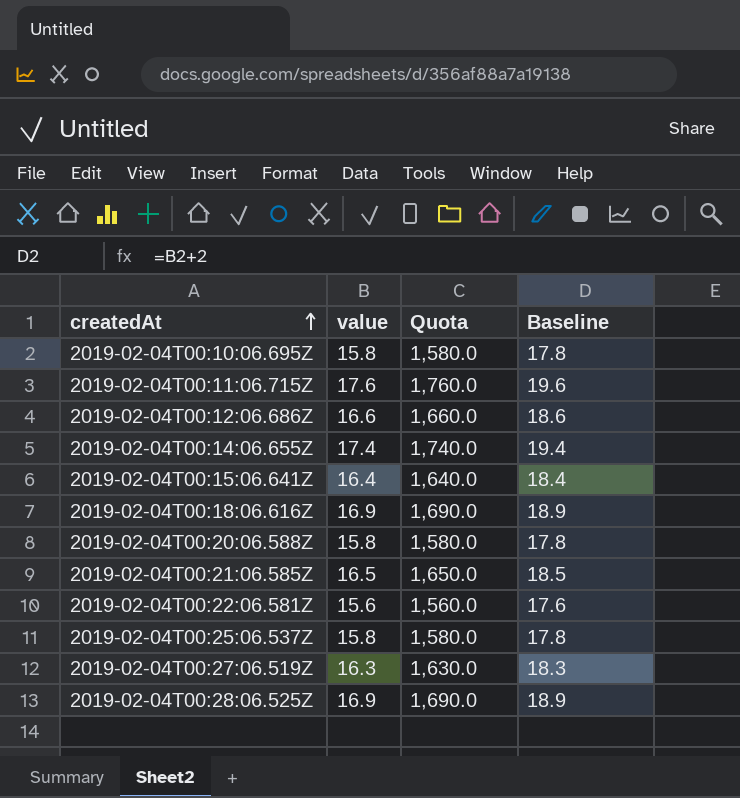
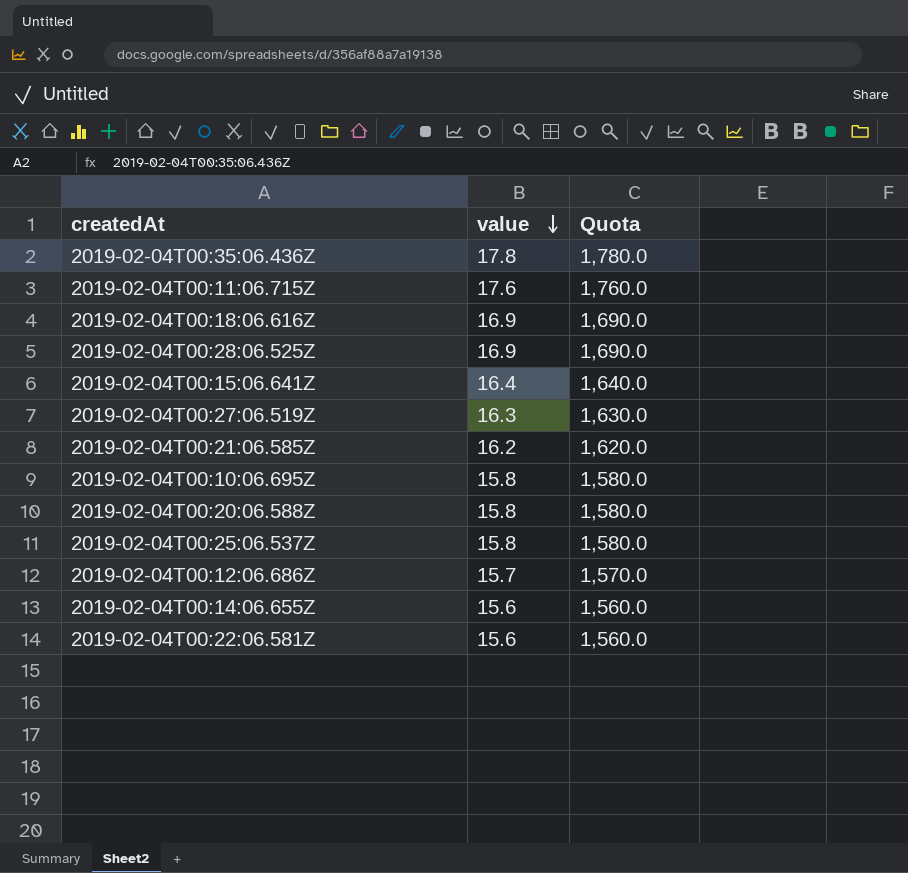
row order: createdAt ascending -> value descending
column Baseline | formula: [value] + 2 -> none
row 2019-02-04T00:35:06.436Z: none -> 17.8 | 1,780.0
2019-02-04T00:21:06.585Z | value: 16.5 -> 16.2
2019-02-04T00:21:06.585Z | Quota: 1,650.0 -> 1,620.0
2019-02-04T00:12:06.686Z | value: 16.6 -> 15.7
2019-02-04T00:12:06.686Z | Quota: 1,660.0 -> 1,570.0
2019-02-04T00:14:06.655Z | value: 17.4 -> 15.6
2019-02-04T00:14:06.655Z | Quota: 1,740.0 -> 1,560.0

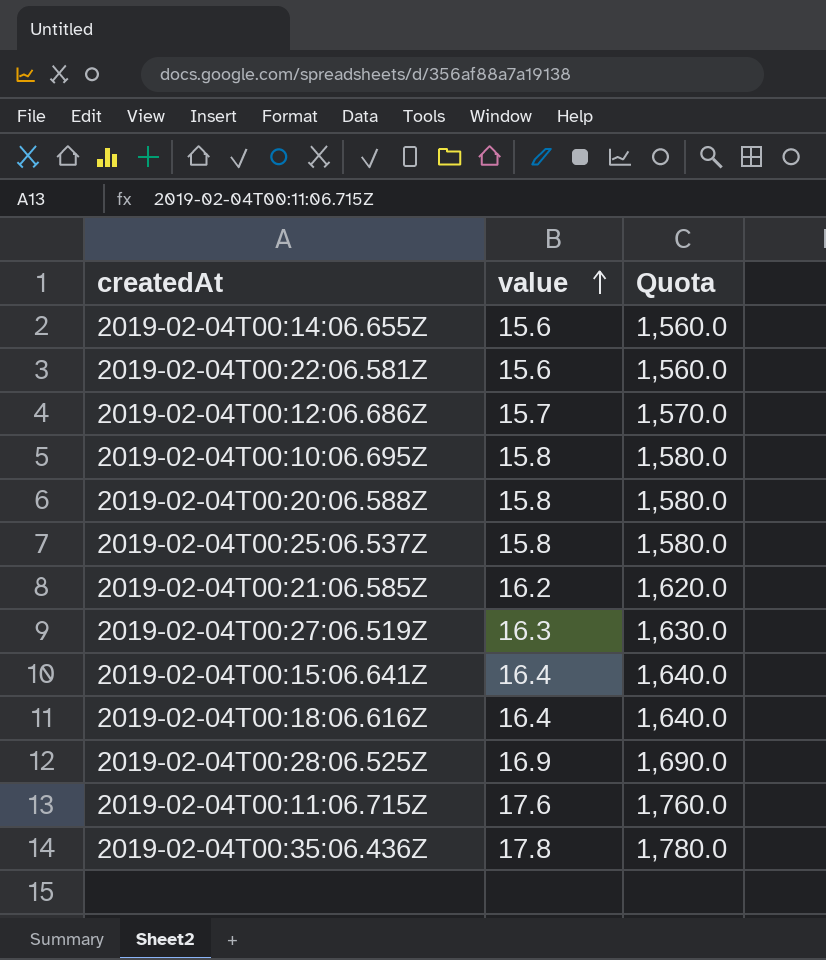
row order: value descending -> value ascending
2019-02-04T00:18:06.616Z | value: 16.9 -> 16.4
2019-02-04T00:18:06.616Z | Quota: 1,690.0 -> 1,640.0

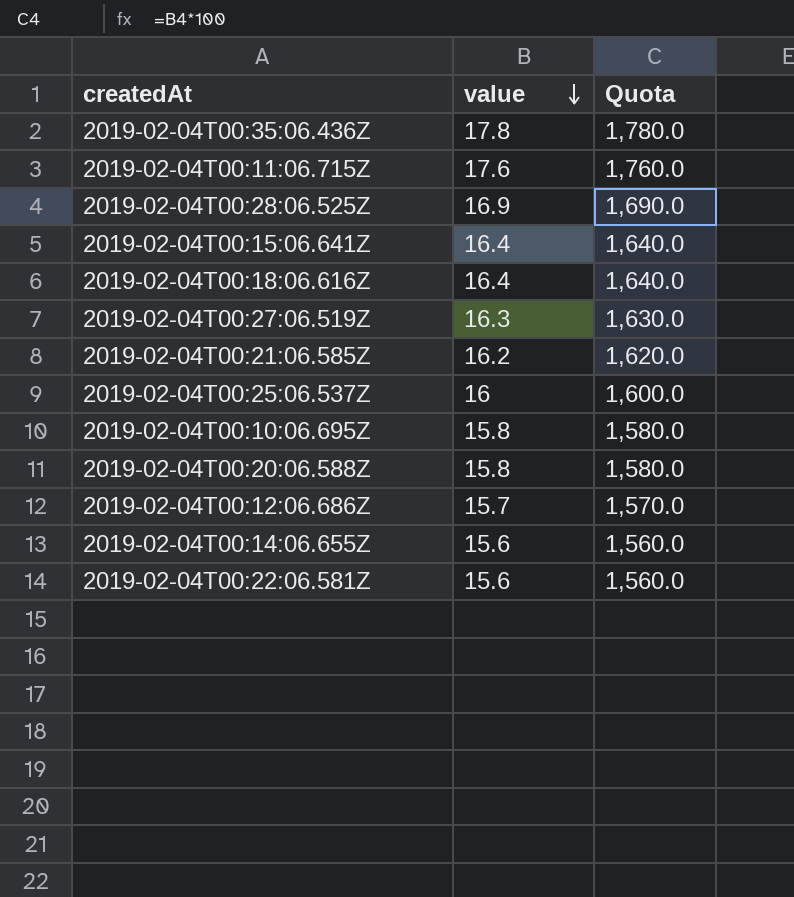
row order: value ascending -> value descending
2019-02-04T00:25:06.537Z | value: 15.8 -> 16
2019-02-04T00:25:06.537Z | Quota: 1,580.0 -> 1,600.0

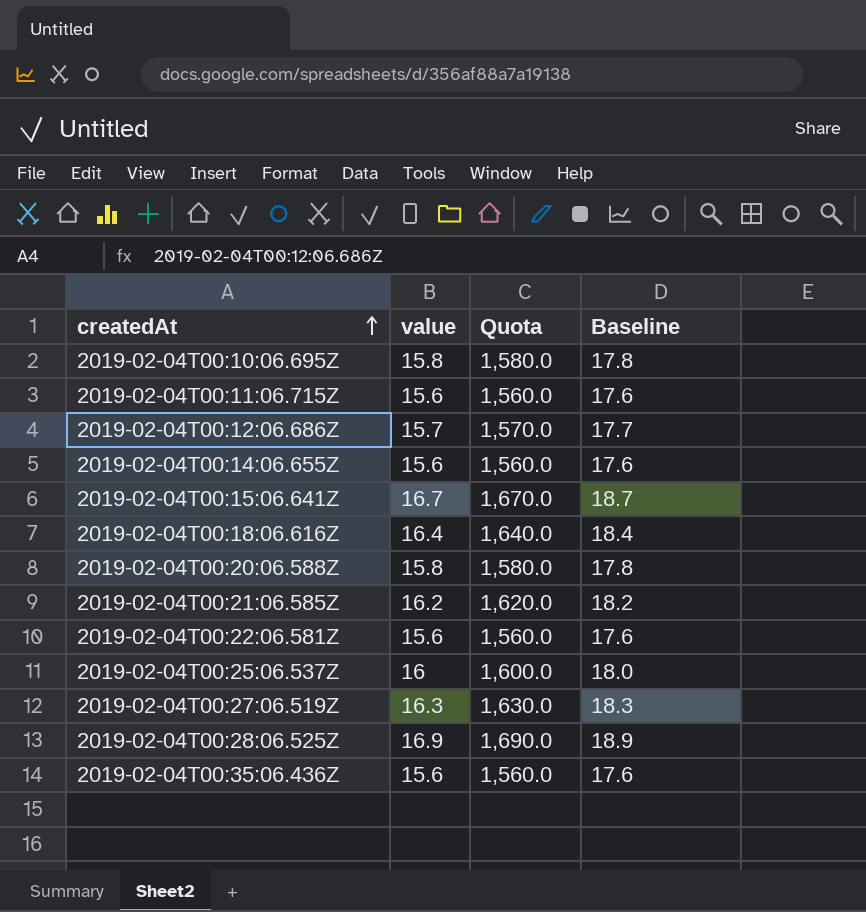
row order: value descending -> createdAt ascending
column Baseline | formula: none -> [value] + 2
2019-02-04T00:11:06.715Z | value: 17.6 -> 15.6
2019-02-04T00:11:06.715Z | Quota: 1,760.0 -> 1,560.0
2019-02-04T00:15:06.641Z | value: 16.4 -> 16.7
2019-02-04T00:15:06.641Z | Quota: 1,640.0 -> 1,670.0
2019-02-04T00:35:06.436Z | value: 17.8 -> 15.6
2019-02-04T00:35:06.436Z | Quota: 1,780.0 -> 1,560.0

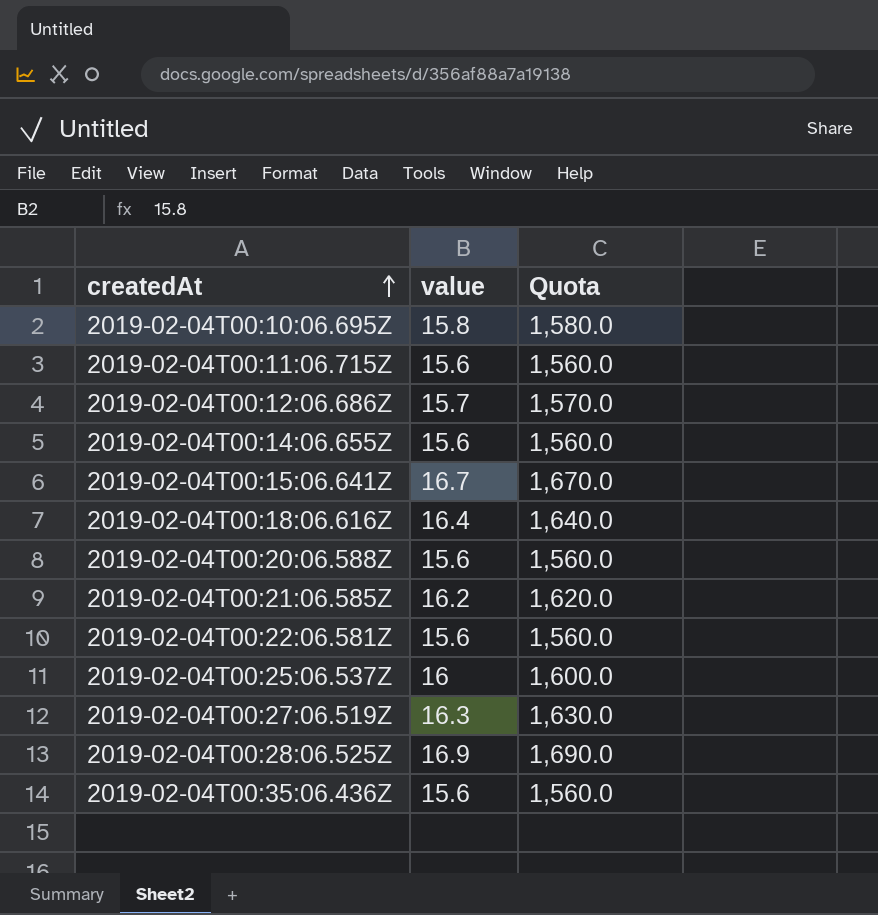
column Baseline | formula: [value] + 2 -> none
2019-02-04T00:20:06.588Z | value: 15.8 -> 15.6
2019-02-04T00:20:06.588Z | Quota: 1,580.0 -> 1,560.0

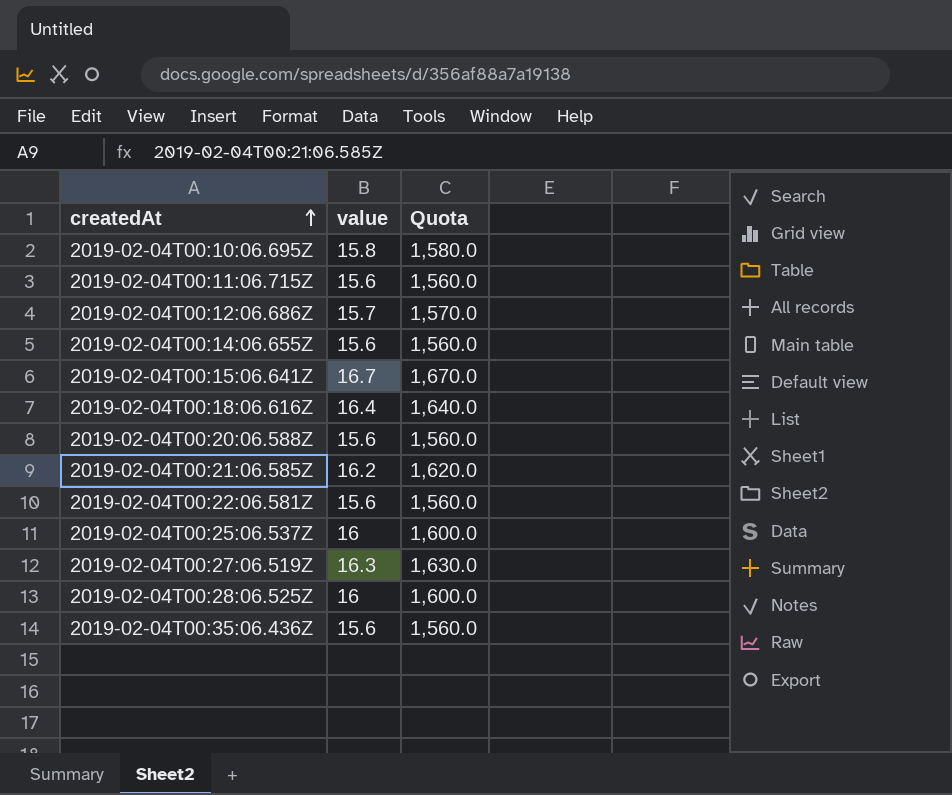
2019-02-04T00:28:06.525Z | value: 16.9 -> 16
2019-02-04T00:28:06.525Z | Quota: 1,690.0 -> 1,600.0

